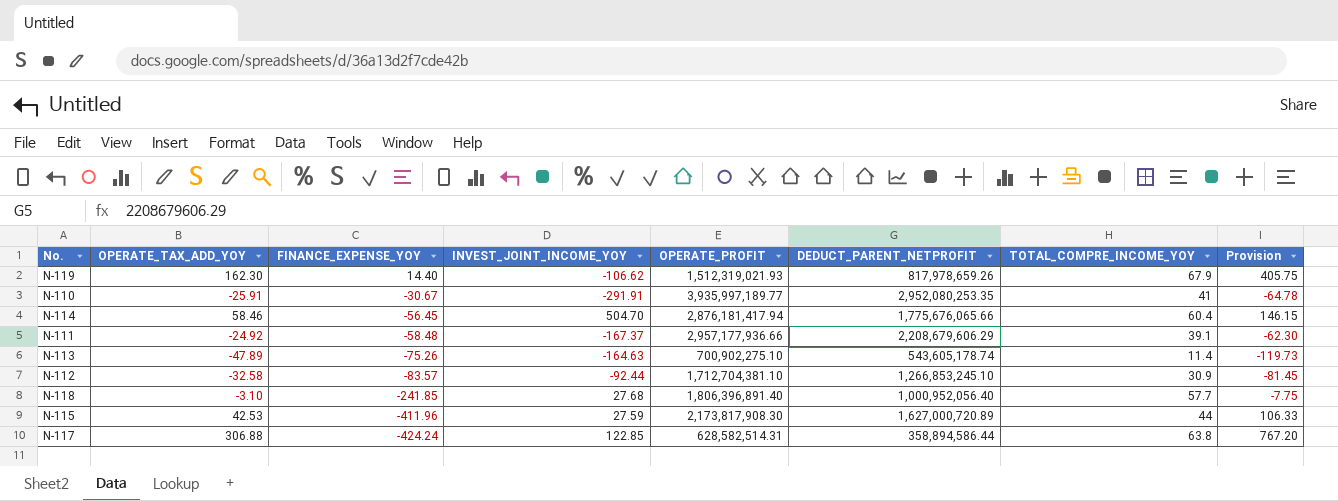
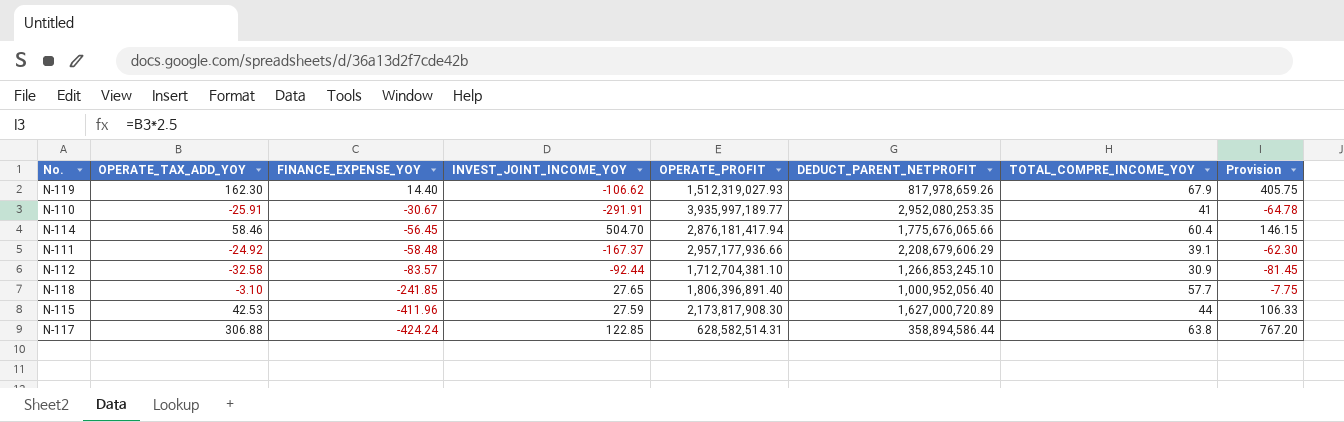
row N-113: -47.89 | -75.26 | -164.63 | 700,902,275.10 | 543,605,178.74 | 11.4 | -119.73 -> none
N-119 | OPERATE_PROFIT: 1,512,319,021.93 -> 1,512,319,027.93
N-118 | INVEST_JOINT_INCOME_YOY: 27.68 -> 27.65

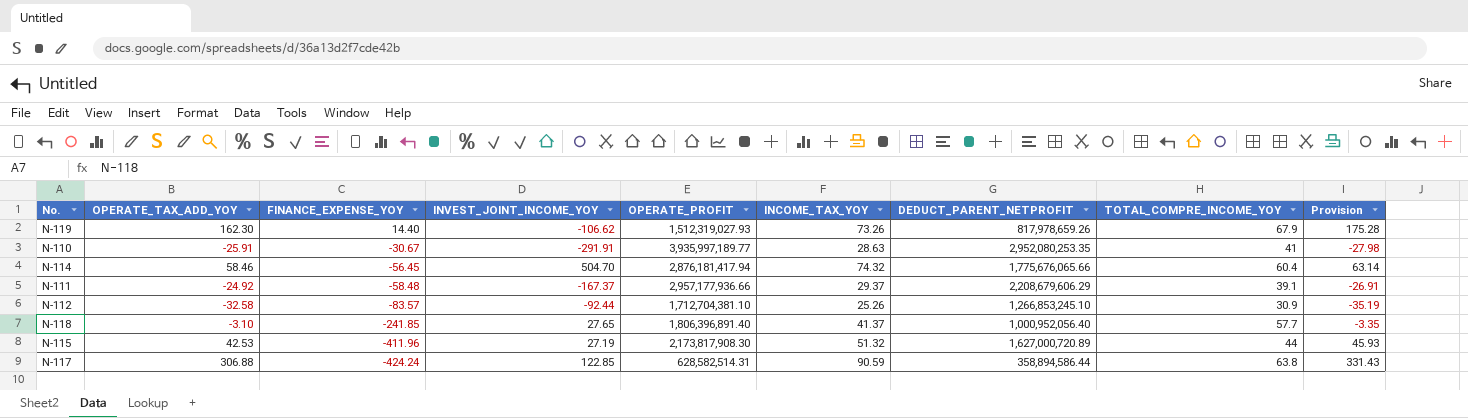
column INCOME_TAX_YOY | position: none -> 6
column Provision | formula: [OPERATE_TAX_ADD_YOY] * 2.5 -> [OPERATE_TAX_ADD_YOY] * 1.08
N-115 | INVEST_JOINT_INCOME_YOY: 27.59 -> 27.19

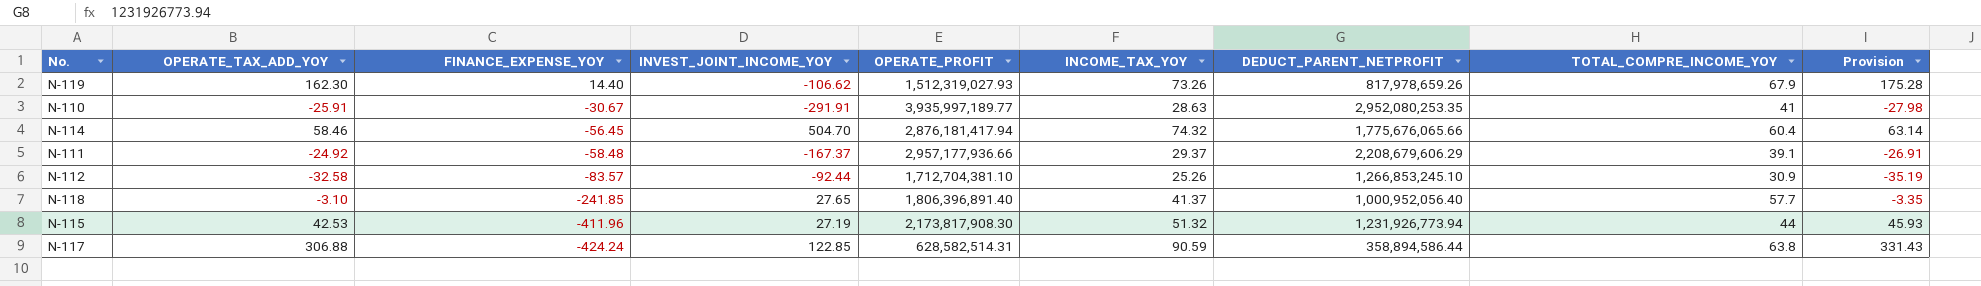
N-115 | DEDUCT_PARENT_NETPROFIT: 1,627,000,720.89 -> 1,231,926,773.94

